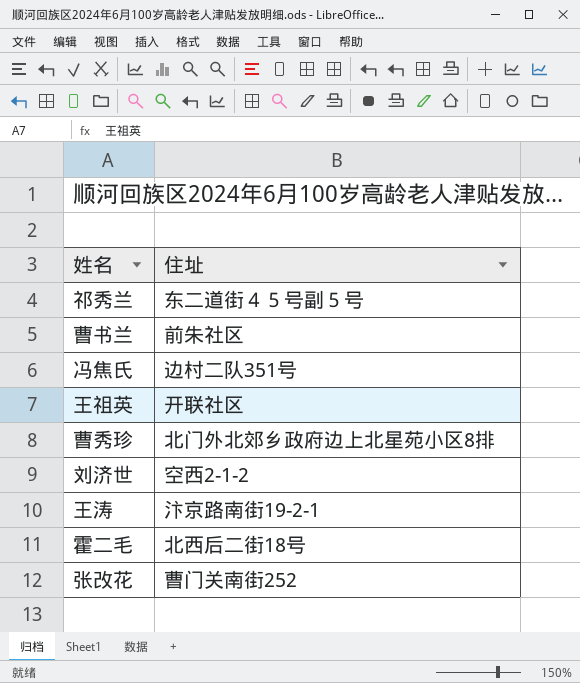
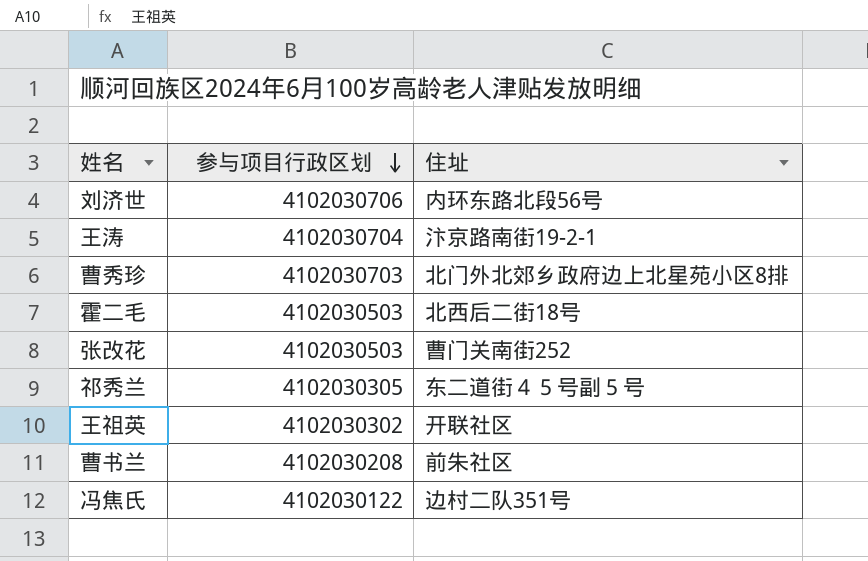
row order: none -> 参与项目行政区划 descending
column 参与项目行政区划 | position: none -> 2
刘济世 | 住址: 空西2-1-2 -> 内环东路北段56号

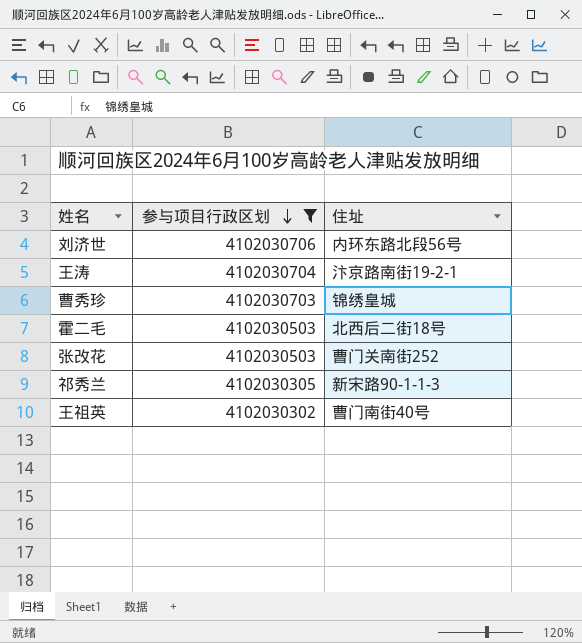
filter: none -> 参与项目行政区划 >= 4102030302
曹秀珍 | 住址: 北门外北郊乡政府边上北星苑小区8排 -> 锦绣皇城
祁秀兰 | 住址: 东二道街４５号副５号 -> 新宋路90-1-1-3
王祖英 | 住址: 开联社区 -> 曹门南街40号

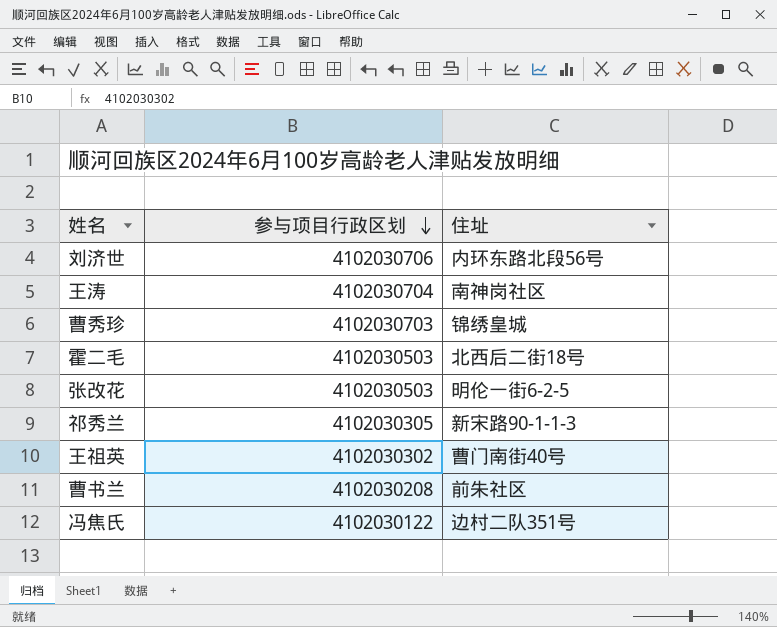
filter: 参与项目行政区划 >= 4102030302 -> none
王涛 | 住址: 汴京路南街19-2-1 -> 南神岗社区
张改花 | 住址: 曹门关南街252 -> 明伦一街6-2-5

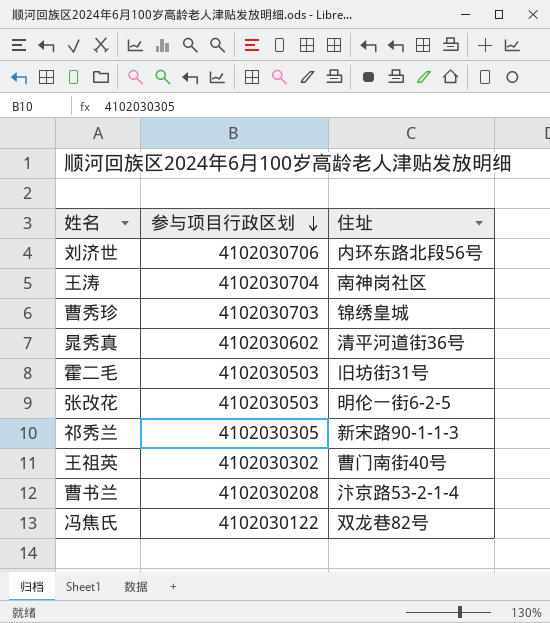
row 晁秀真: none -> 4102030602 | 清平河道街36号
霍二毛 | 住址: 北西后二街18号 -> 旧坊街31号
曹书兰 | 住址: 前朱社区 -> 汴京路53-2-1-4
冯焦氏 | 住址: 边村二队351号 -> 双龙巷82号

